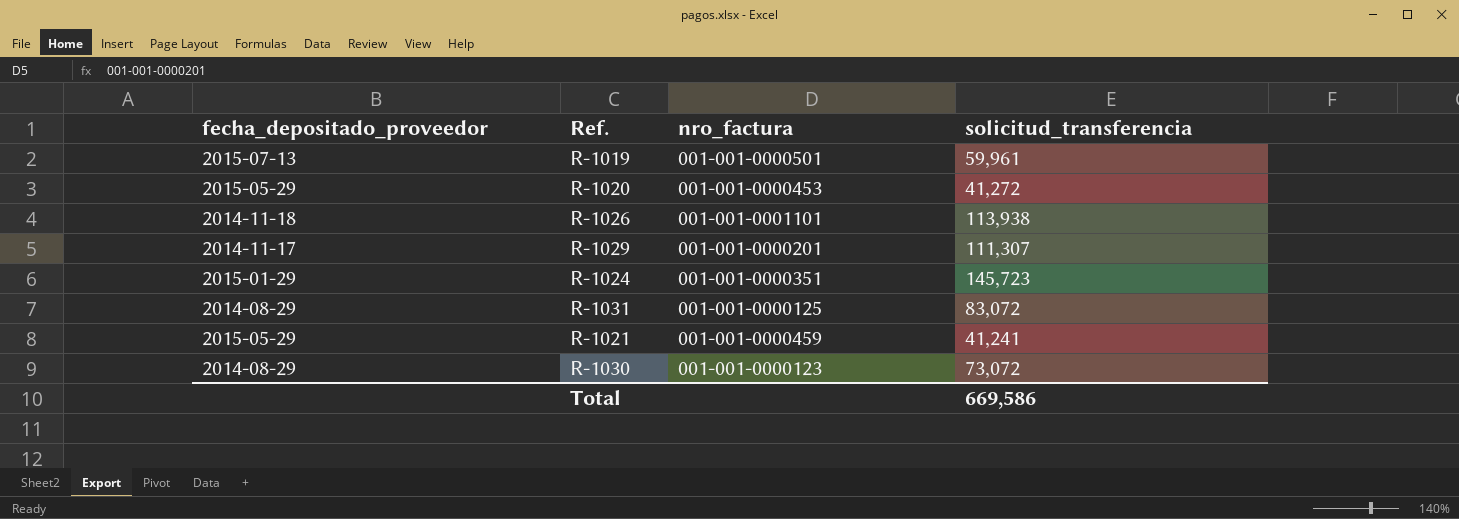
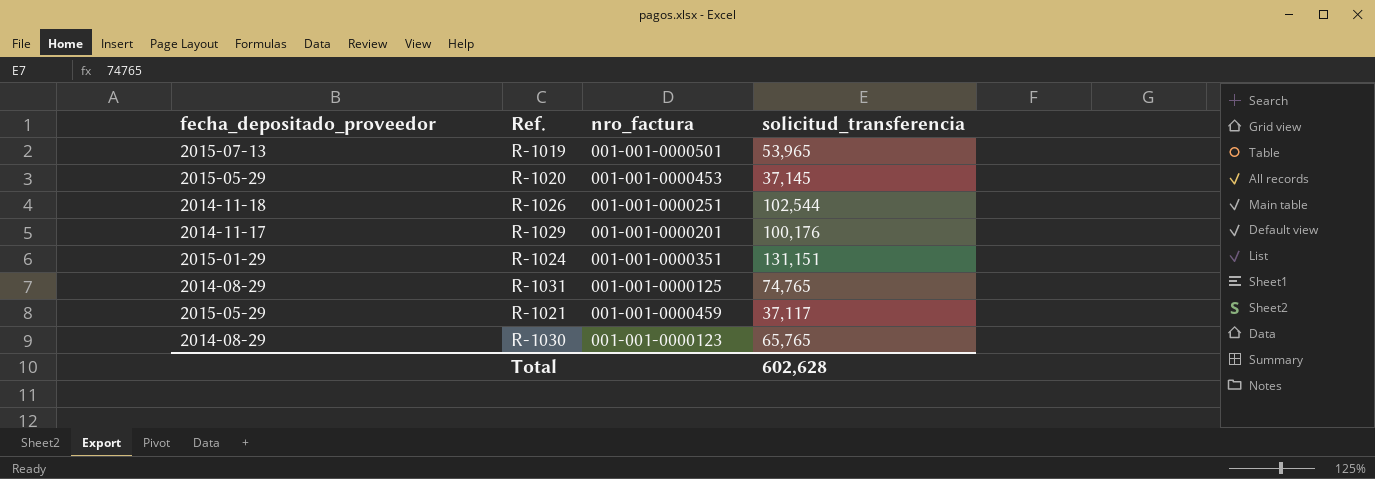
R-1019 | solicitud_transferencia: 59,961 -> 53,965
R-1020 | solicitud_transferencia: 41,272 -> 37,145
R-1026 | nro_factura: 001-001-0001101 -> 001-001-0000251
R-1026 | solicitud_transferencia: 113,938 -> 102,544
R-1029 | solicitud_transferencia: 111,307 -> 100,176
R-1024 | solicitud_transferencia: 145,723 -> 131,151
R-1031 | solicitud_transferencia: 83,072 -> 74,765
R-1021 | solicitud_transferencia: 41,241 -> 37,117
R-1030 | solicitud_transferencia: 73,072 -> 65,765
Total | solicitud_transferencia: 669,586 -> 602,628

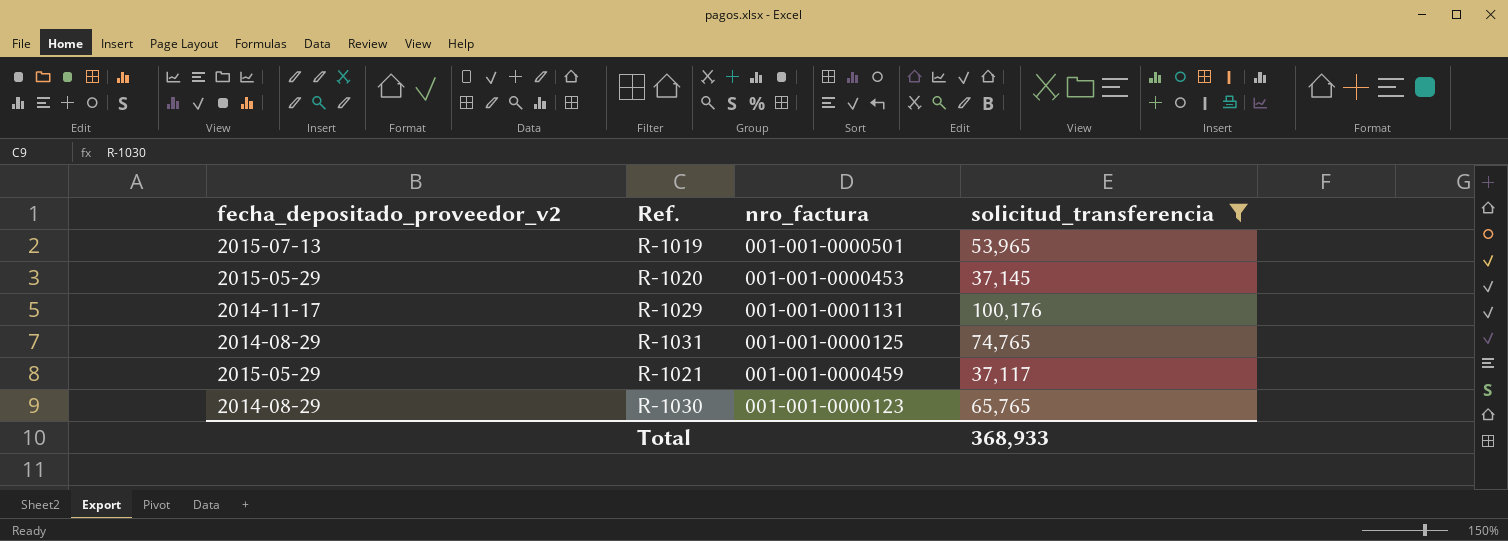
filter: none -> solicitud_transferencia <= 100,176
column name: fecha_depositado_proveedor -> fecha_depositado_proveedor_v2
R-1029 | nro_factura: 001-001-0000201 -> 001-001-0001131
Total | solicitud_transferencia: 602,628 -> 368,933

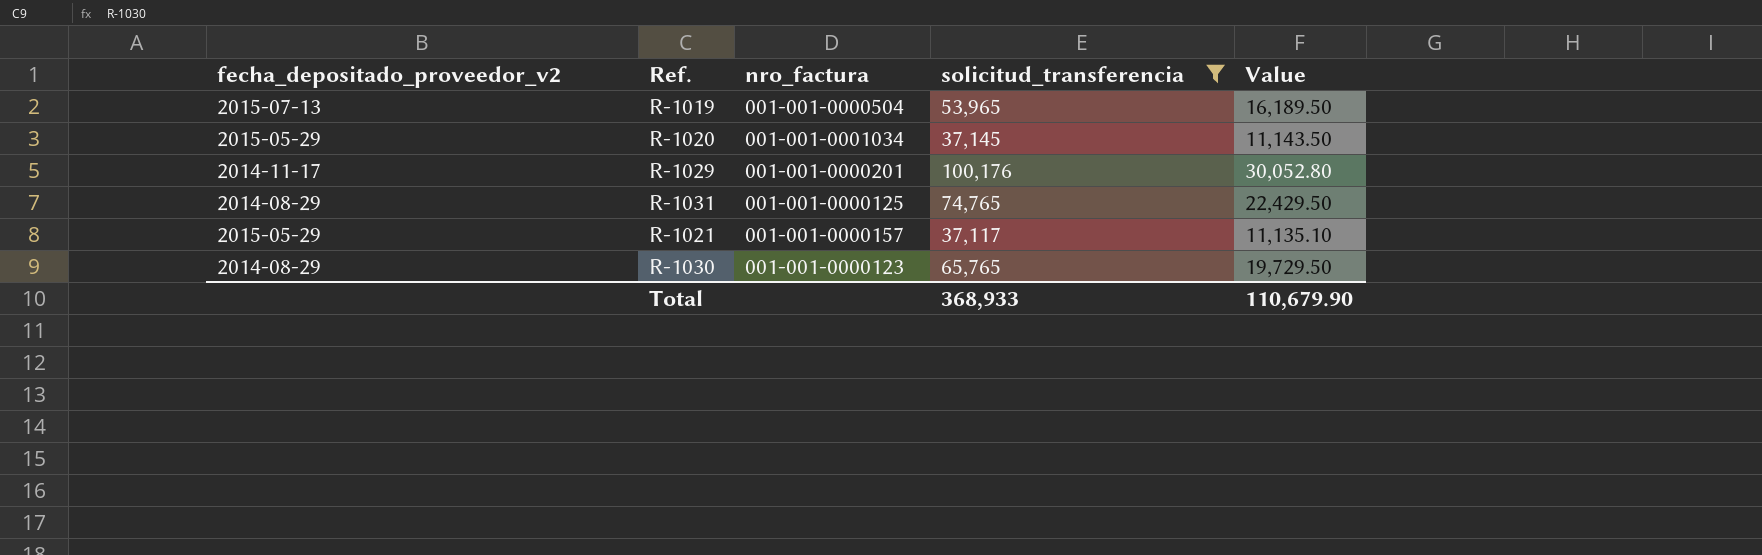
column Value | formula: none -> [solicitud_transferencia] * 0.3
R-1019 | nro_factura: 001-001-0000501 -> 001-001-0000504
R-1020 | nro_factura: 001-001-0000453 -> 001-001-0001034
R-1029 | nro_factura: 001-001-0001131 -> 001-001-0000201
R-1021 | nro_factura: 001-001-0000459 -> 001-001-0000157

